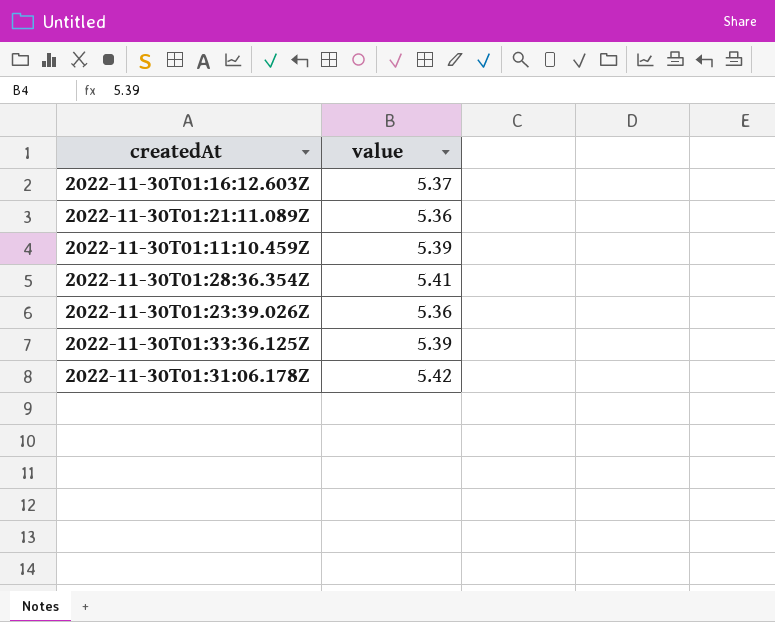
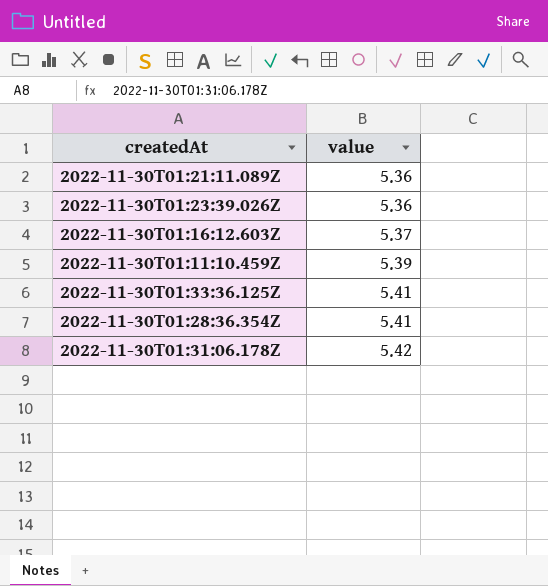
row order: none -> value ascending
2022-11-30T01:33:36.125Z | value: 5.39 -> 5.41

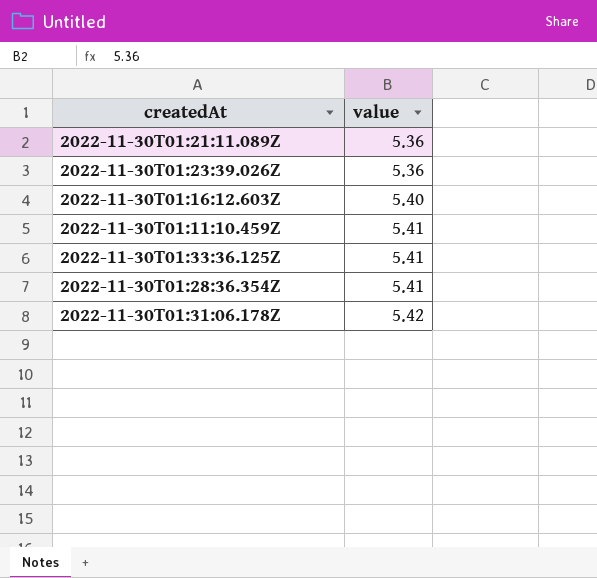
2022-11-30T01:16:12.603Z | value: 5.37 -> 5.40
2022-11-30T01:11:10.459Z | value: 5.39 -> 5.41

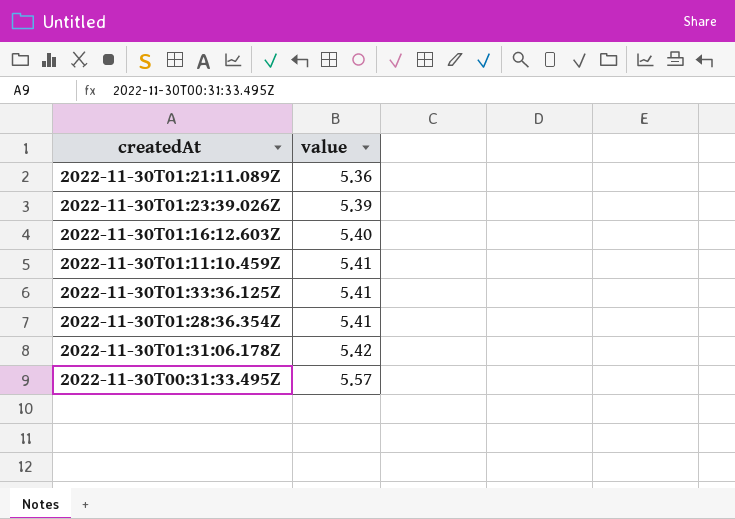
2022-11-30T01:23:39.026Z | value: 5.36 -> 5.39
row 2022-11-30T00:31:33.495Z: none -> 5.57

